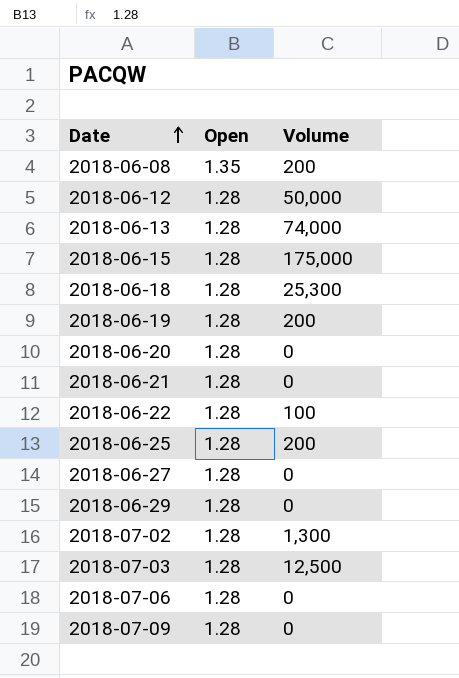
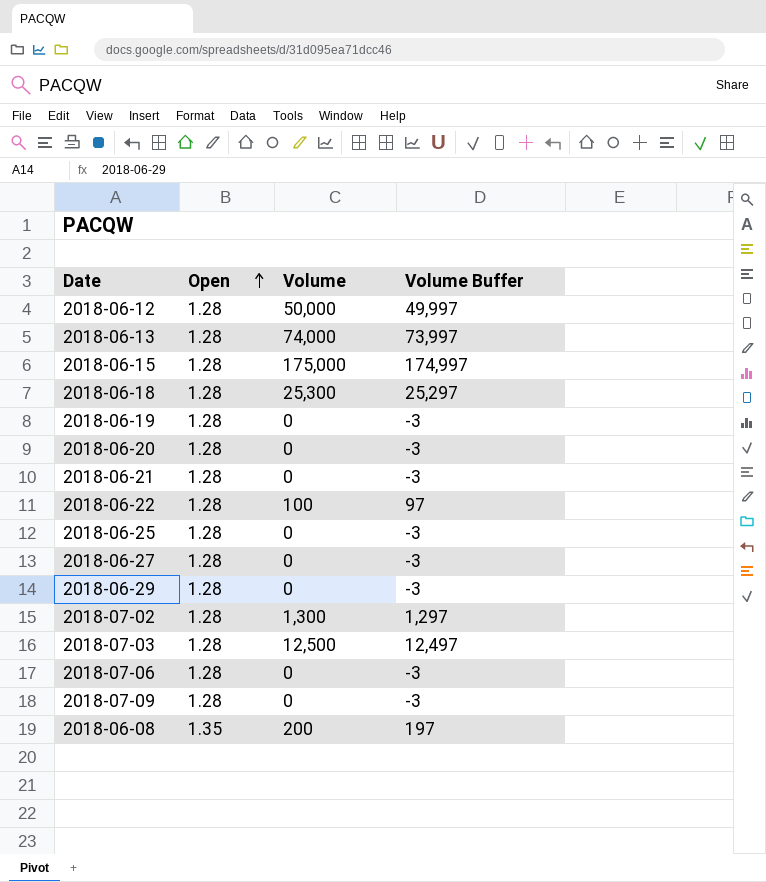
row order: Date ascending -> Open ascending
column Volume Buffer | formula: none -> [Volume] - 3
2018-06-19 | Volume: 200 -> 0
2018-06-25 | Volume: 200 -> 0

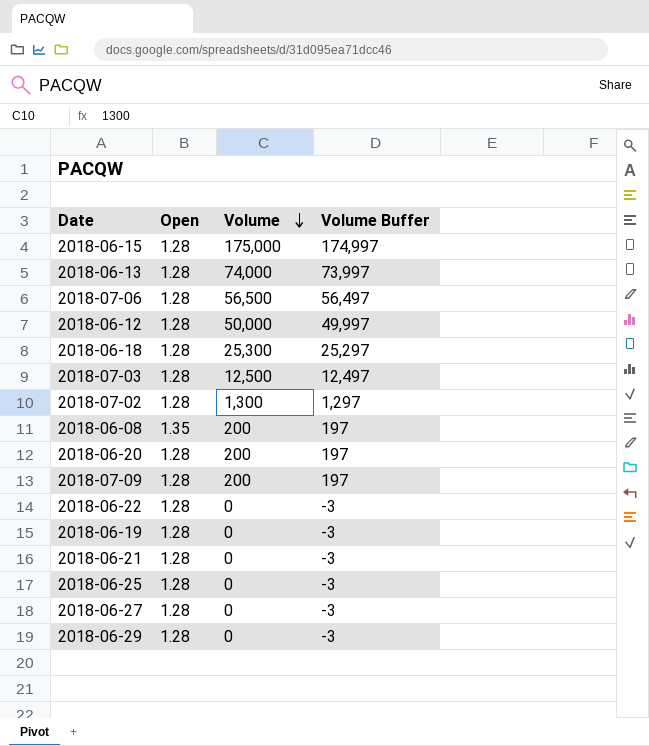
row order: Open ascending -> Volume descending
2018-07-06 | Volume: 0 -> 56,500
2018-07-06 | Volume Buffer: -3 -> 56,497
2018-06-20 | Volume: 0 -> 200
2018-06-20 | Volume Buffer: -3 -> 197
2018-07-09 | Volume: 0 -> 200
2018-07-09 | Volume Buffer: -3 -> 197
2018-06-22 | Volume: 100 -> 0
2018-06-22 | Volume Buffer: 97 -> -3

